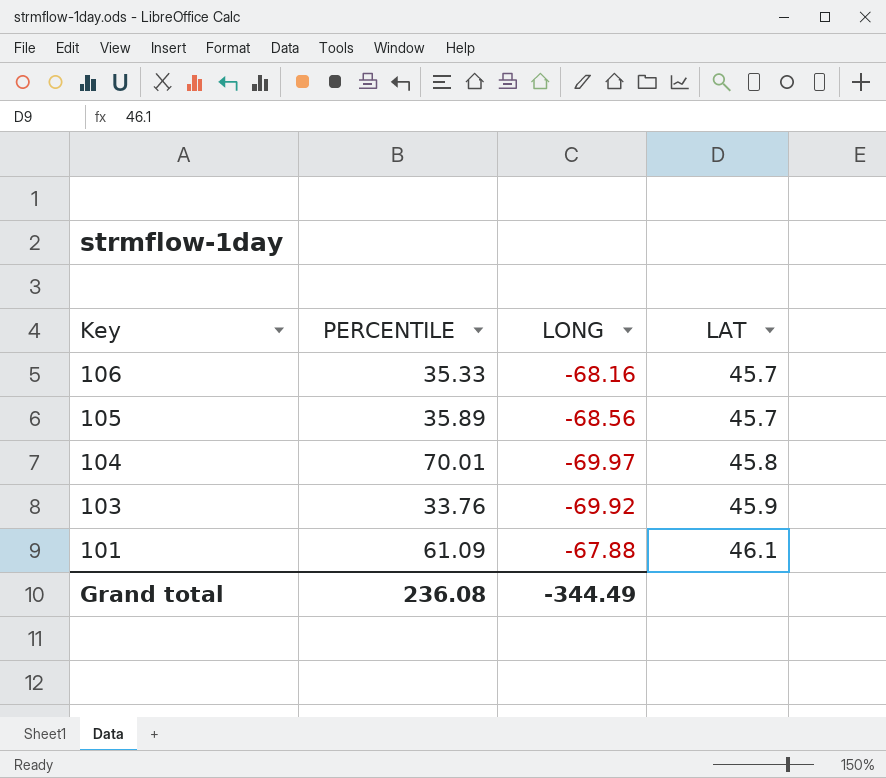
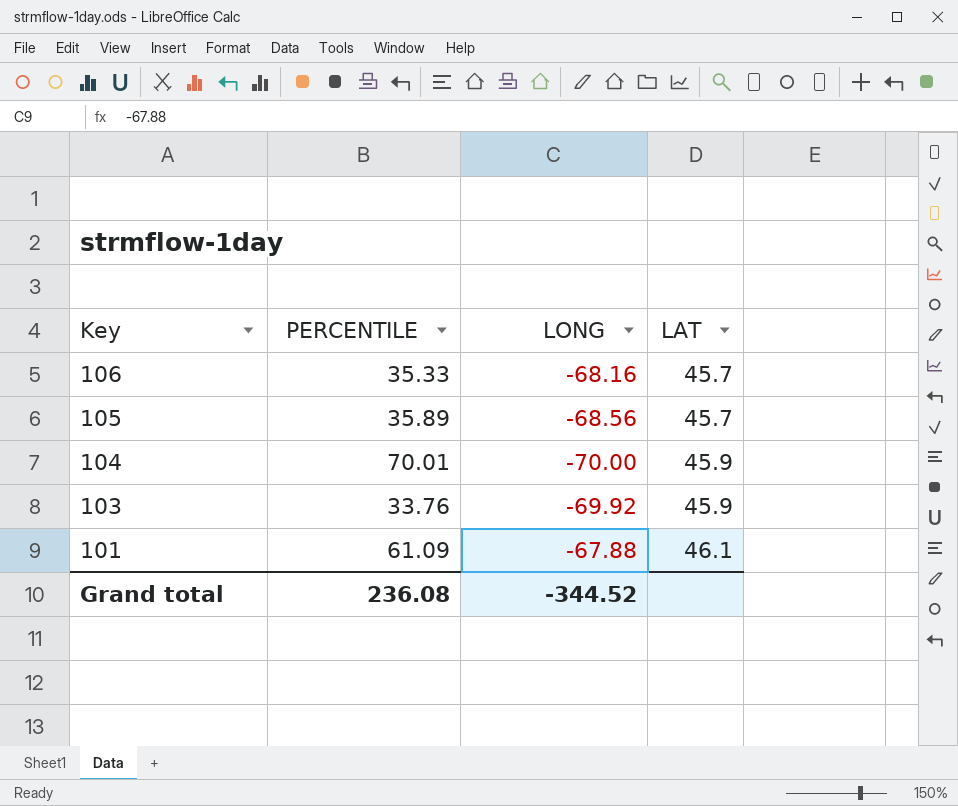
104 | LONG: -69.97 -> -70.00
104 | LAT: 45.8 -> 45.9
Grand total | LONG: -344.49 -> -344.52

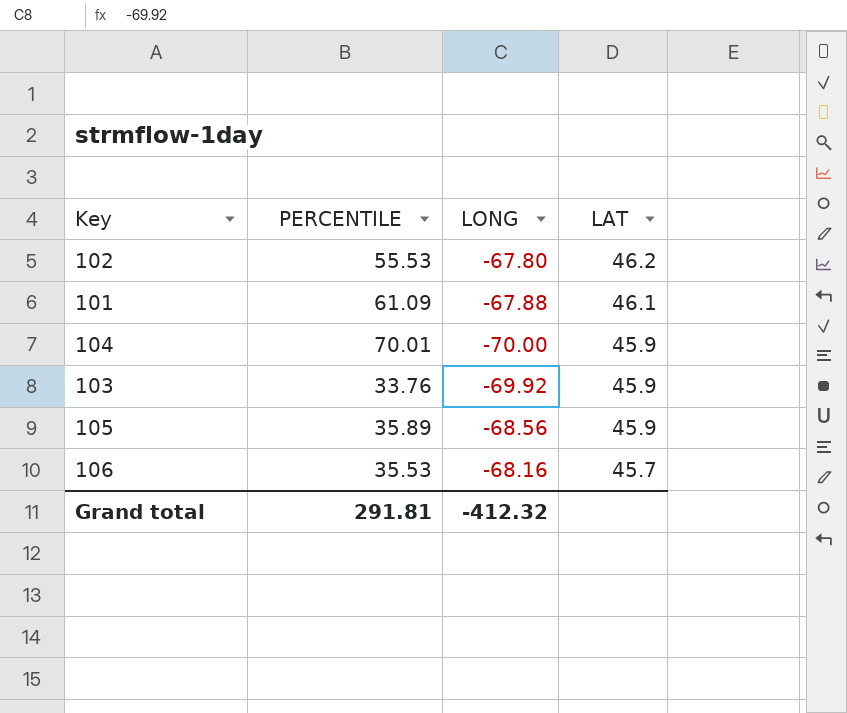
row order: Key descending -> LAT descending
row 102: none -> 55.53 | -67.80 | 46.2
105 | LAT: 45.7 -> 45.9
106 | PERCENTILE: 35.33 -> 35.53
Grand total | PERCENTILE: 236.08 -> 291.81
Grand total | LONG: -344.52 -> -412.32

